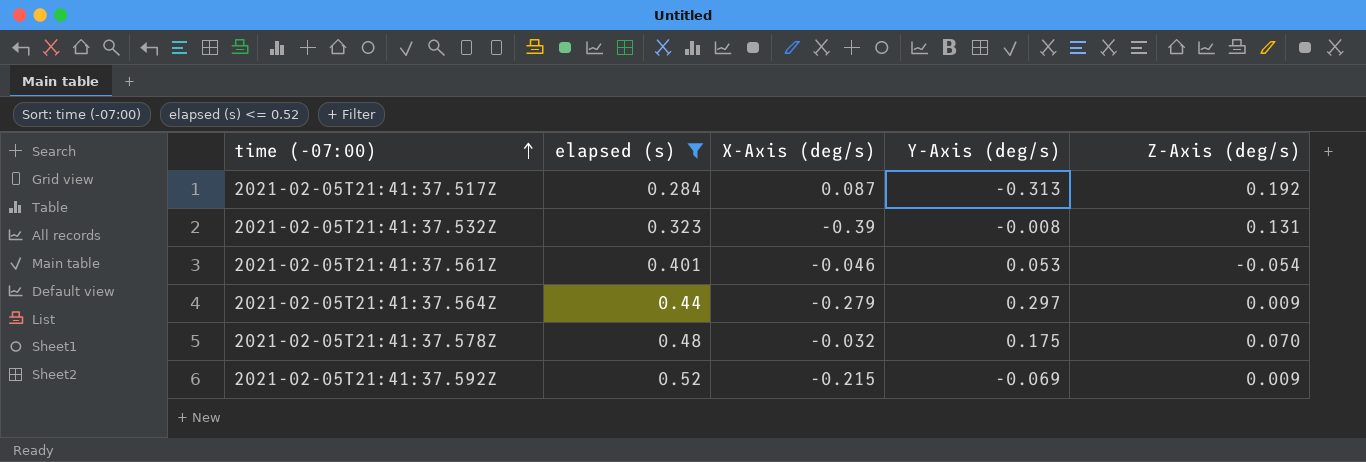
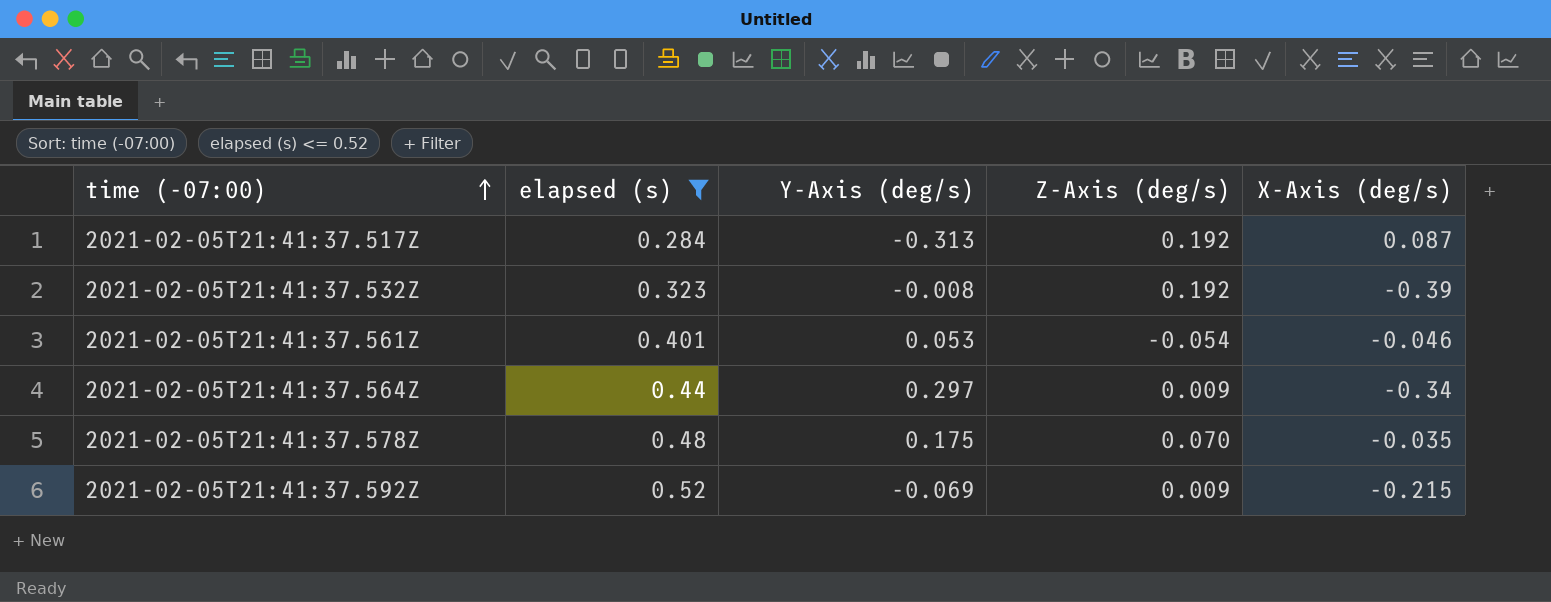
column X-Axis (deg/s) | position: 3 -> 5
2021-02-05T21:41:37.532Z | Z-Axis (deg/s): 0.131 -> 0.192
2021-02-05T21:41:37.564Z | X-Axis (deg/s): -0.279 -> -0.34
2021-02-05T21:41:37.578Z | X-Axis (deg/s): -0.032 -> -0.035

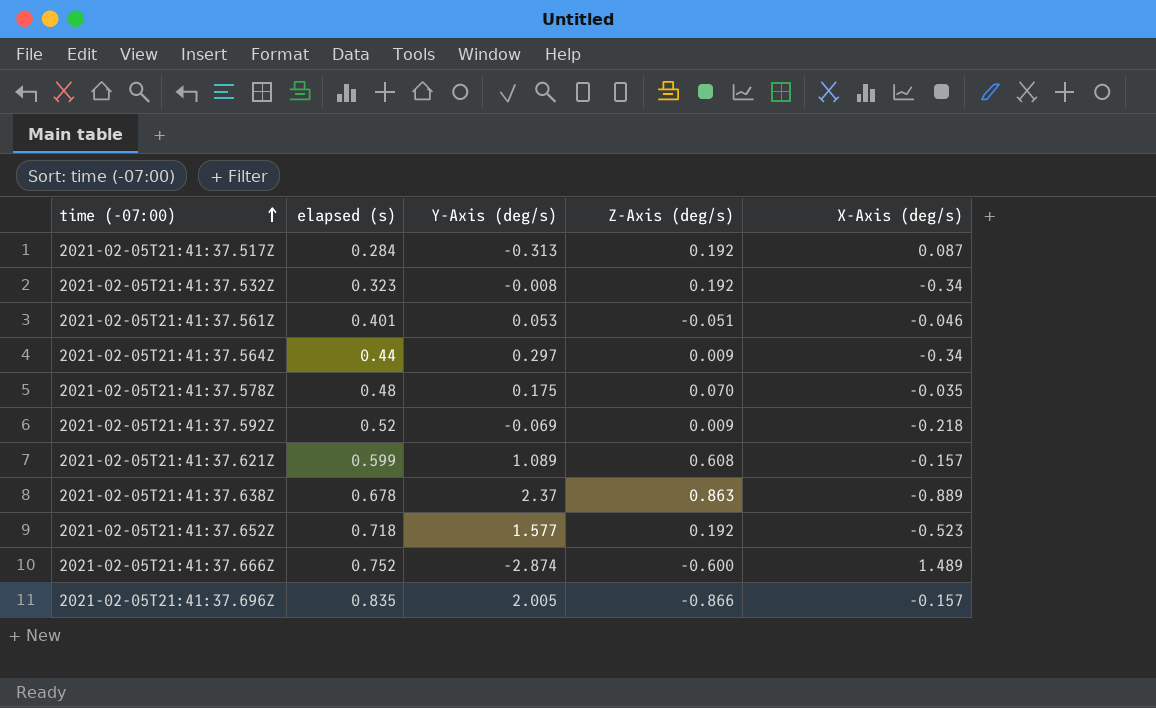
filter: elapsed (s) <= 0.52 -> none
2021-02-05T21:41:37.532Z | X-Axis (deg/s): -0.39 -> -0.34
2021-02-05T21:41:37.561Z | Z-Axis (deg/s): -0.054 -> -0.051
2021-02-05T21:41:37.592Z | X-Axis (deg/s): -0.215 -> -0.218

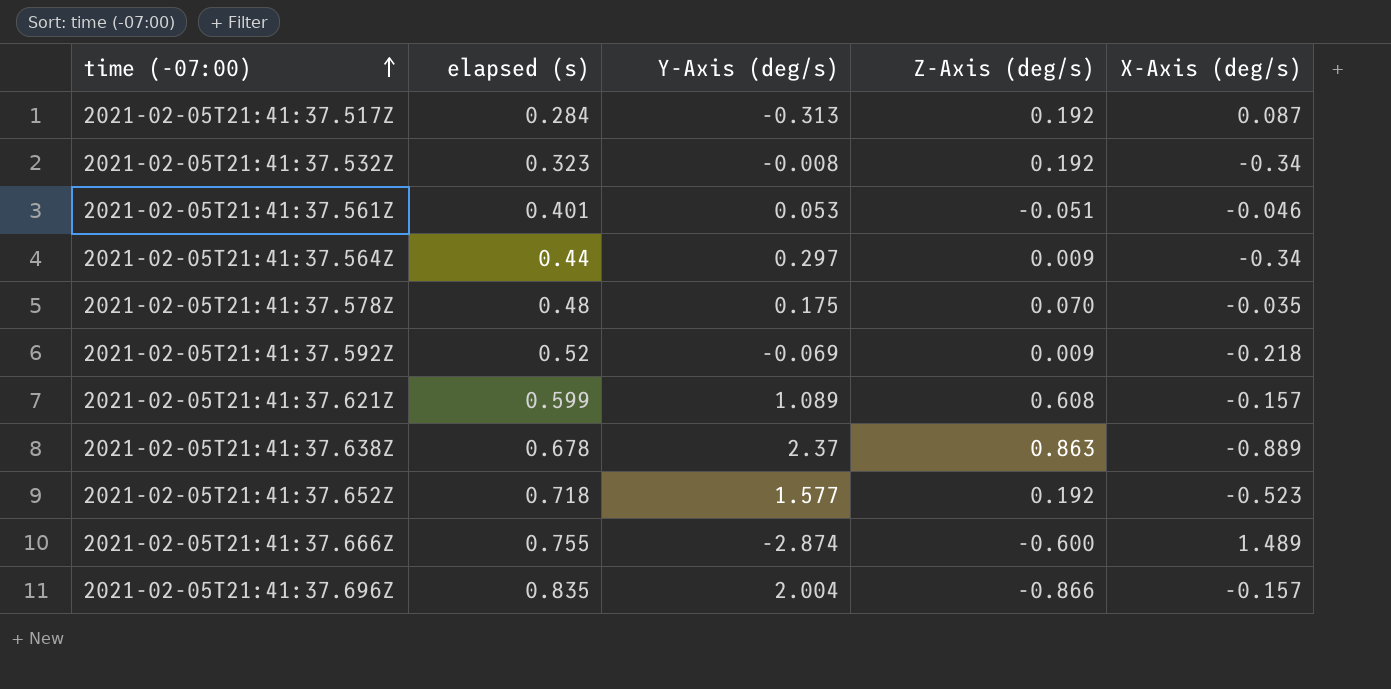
2021-02-05T21:41:37.666Z | elapsed (s): 0.752 -> 0.755
2021-02-05T21:41:37.696Z | Y-Axis (deg/s): 2.005 -> 2.004

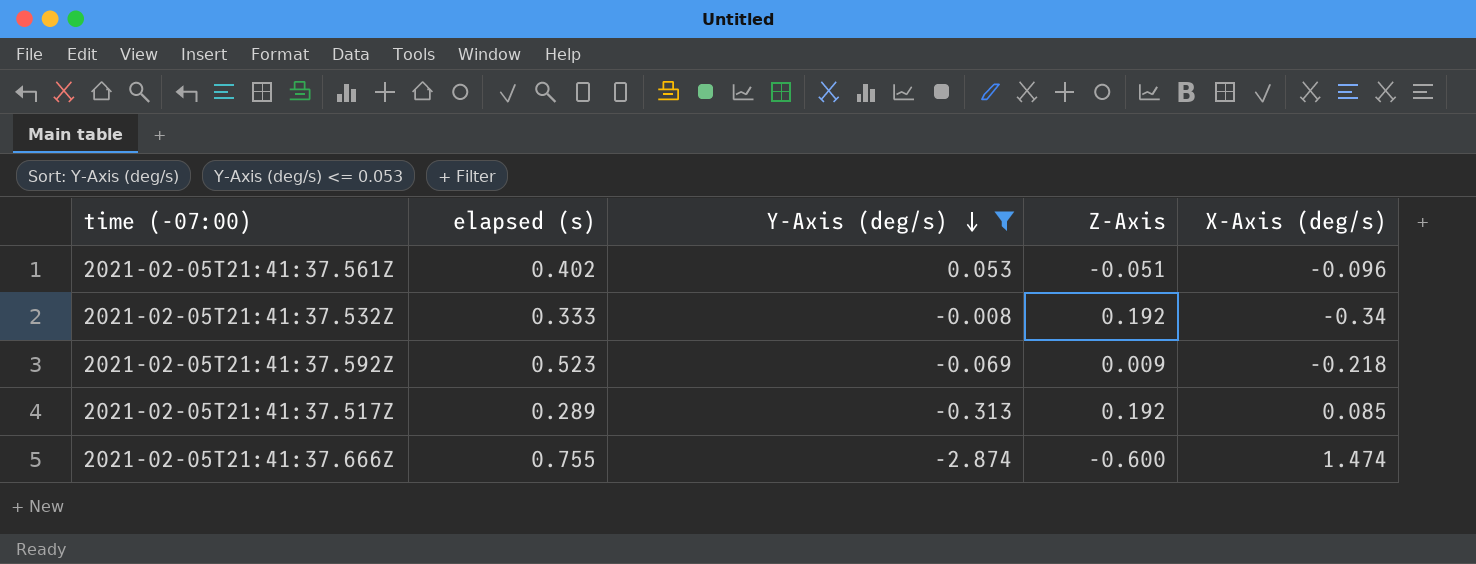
filter: none -> Y-Axis (deg/s) <= 0.053
row order: time (-07:00) ascending -> Y-Axis (deg/s) descending
column name: Z-Axis (deg/s) -> Z-Axis
2021-02-05T21:41:37.561Z | elapsed (s): 0.401 -> 0.402
2021-02-05T21:41:37.561Z | X-Axis (deg/s): -0.046 -> -0.096
2021-02-05T21:41:37.532Z | elapsed (s): 0.323 -> 0.333
2021-02-05T21:41:37.592Z | elapsed (s): 0.52 -> 0.523
2021-02-05T21:41:37.517Z | elapsed (s): 0.284 -> 0.289
2021-02-05T21:41:37.517Z | X-Axis (deg/s): 0.087 -> 0.085
2021-02-05T21:41:37.666Z | X-Axis (deg/s): 1.489 -> 1.474

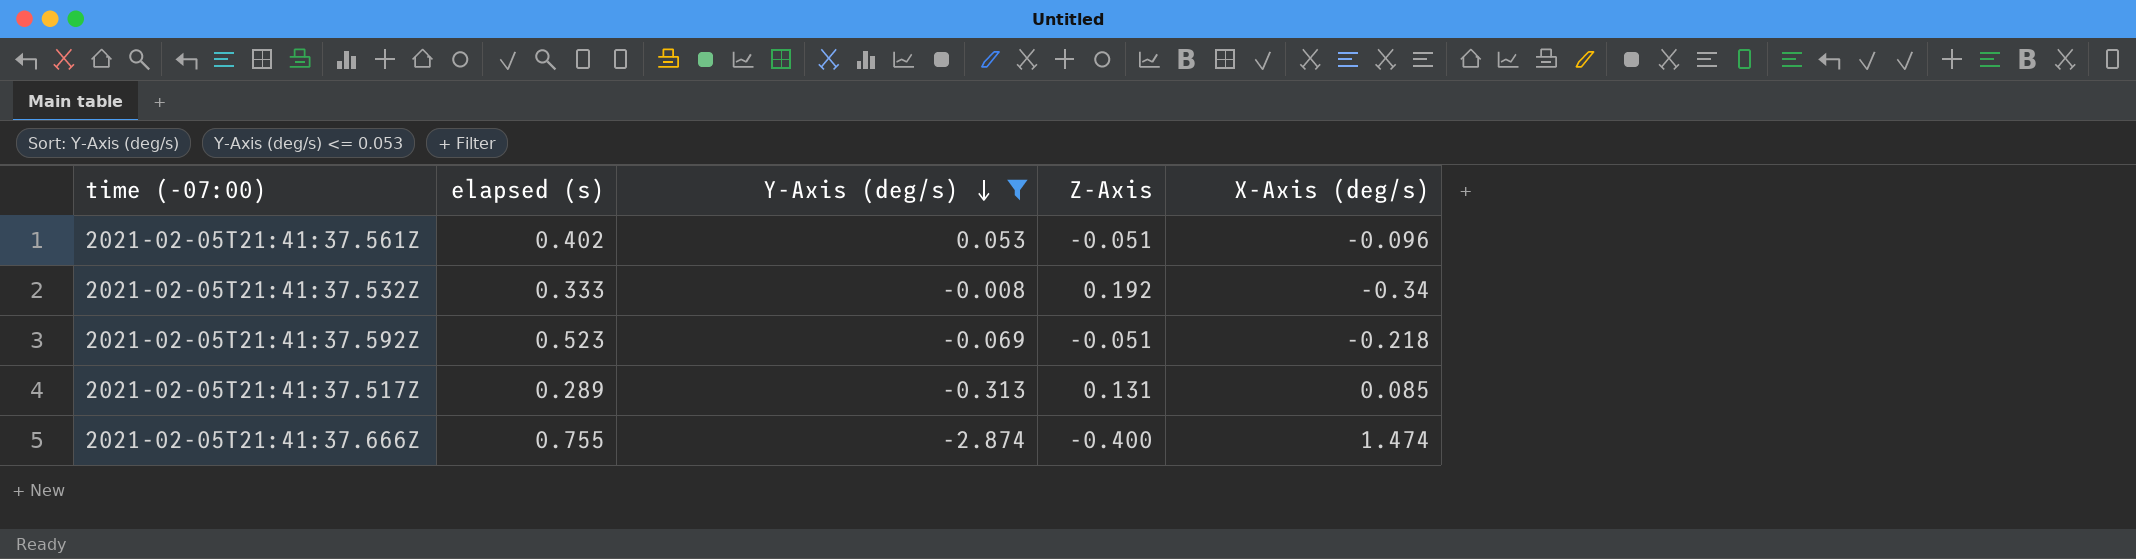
2021-02-05T21:41:37.592Z | Z-Axis: 0.009 -> -0.051
2021-02-05T21:41:37.517Z | Z-Axis: 0.192 -> 0.131
2021-02-05T21:41:37.666Z | Z-Axis: -0.600 -> -0.400

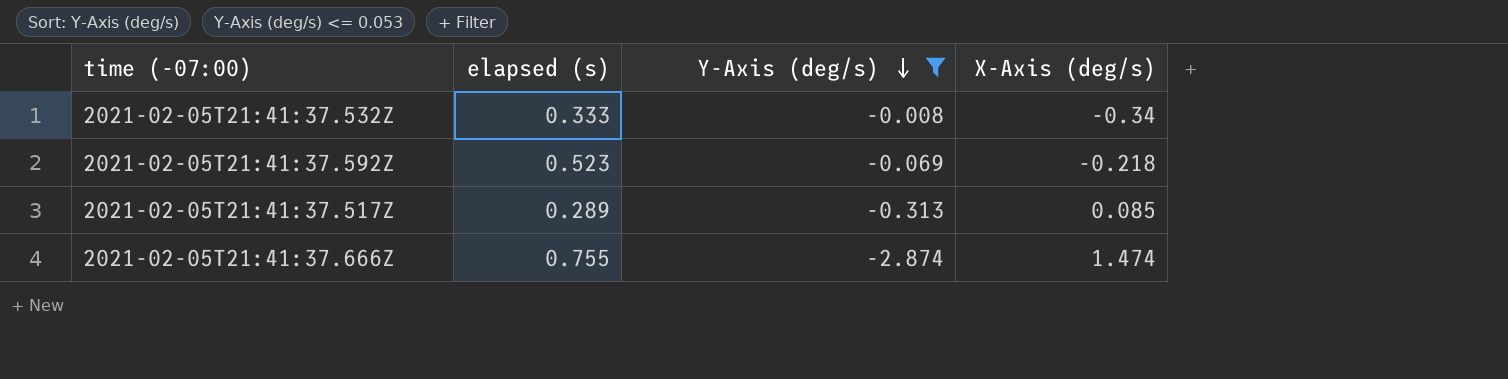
column Z-Axis | position: 4 -> none
row 2021-02-05T21:41:37.561Z: 0.402 | 0.053 | -0.051 | -0.096 -> none

